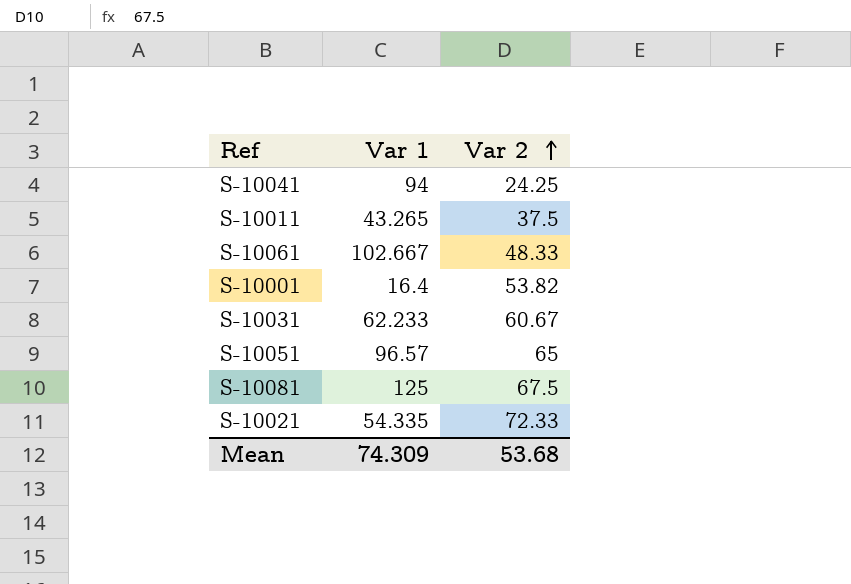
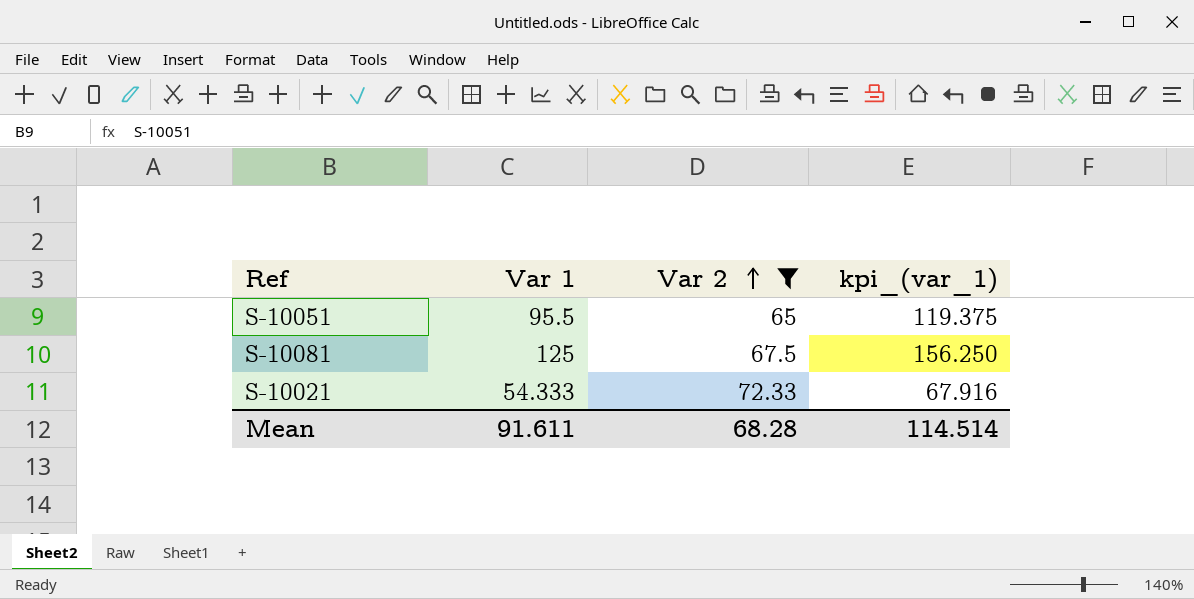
filter: none -> Var 2 >= 65
column kpi_(var_1) | formula: none -> [Var 1] * 1.25
S-10051 | Var 1: 96.57 -> 95.5
S-10021 | Var 1: 54.335 -> 54.333
Mean | Var 1: 74.309 -> 91.611
Mean | Var 2: 53.68 -> 68.28

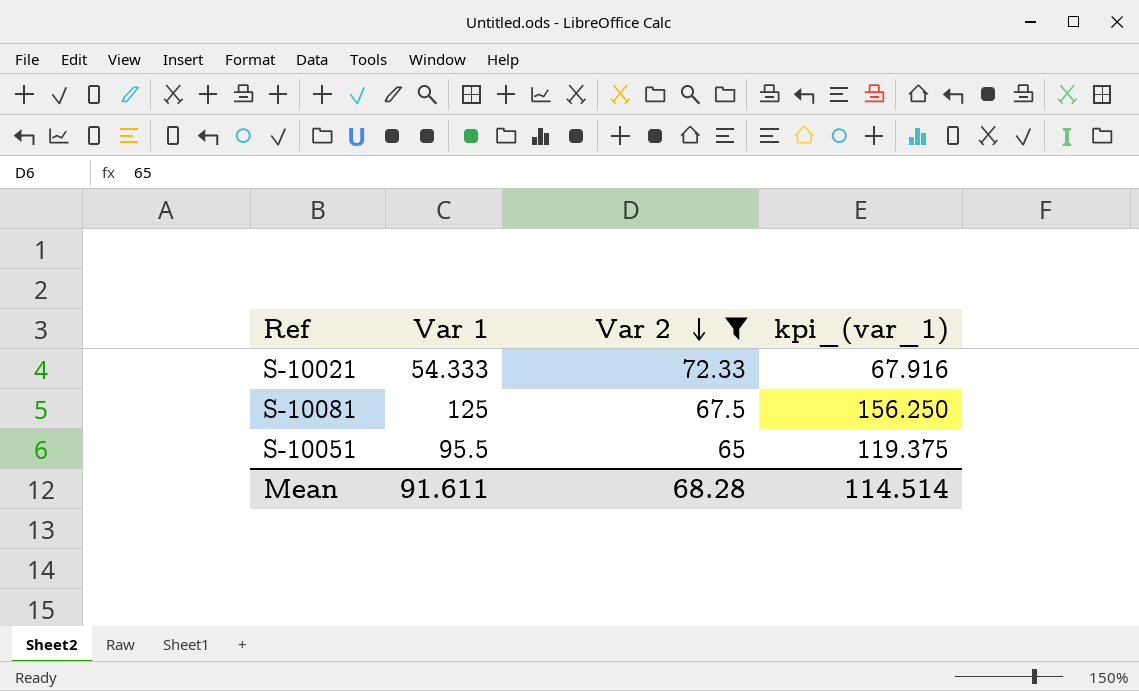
row order: Var 2 ascending -> Var 2 descending

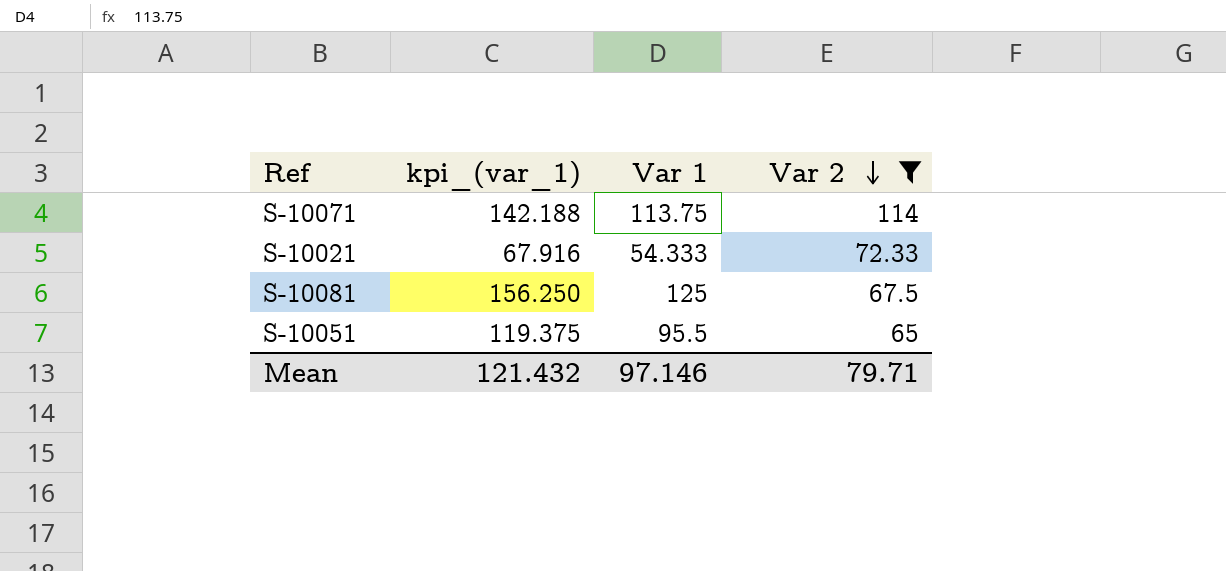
column kpi_(var_1) | position: 4 -> 2
row S-10071: none -> 142.188 | 113.75 | 114
Mean | kpi_(var_1): 114.514 -> 121.432
Mean | Var 1: 91.611 -> 97.146
Mean | Var 2: 68.28 -> 79.71

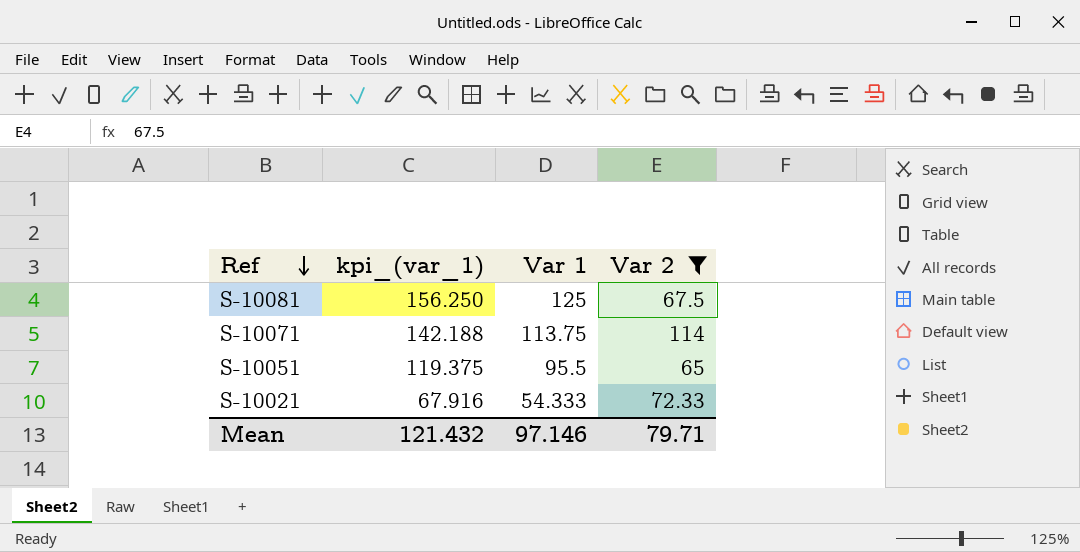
row order: Var 2 descending -> Ref descending

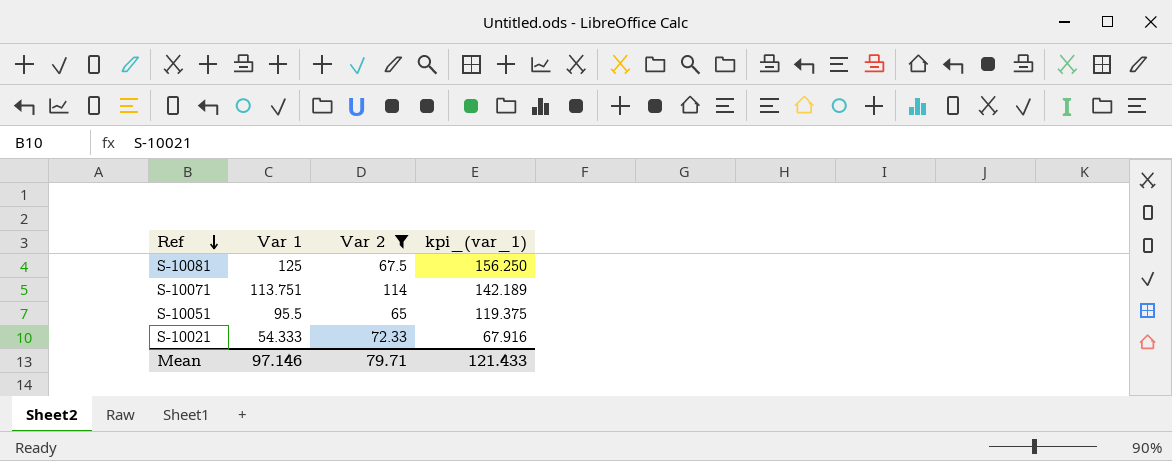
column kpi_(var_1) | position: 2 -> 4
S-10071 | Var 1: 113.75 -> 113.751
S-10071 | kpi_(var_1): 142.188 -> 142.189
Mean | kpi_(var_1): 121.432 -> 121.433

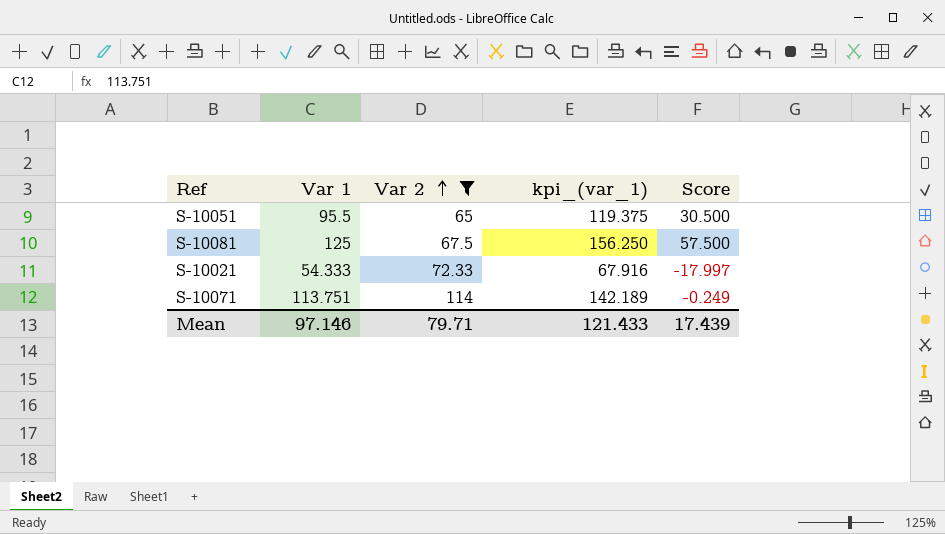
row order: Ref descending -> Var 2 ascending
column Score | formula: none -> [Var 1] - [Var 2]

